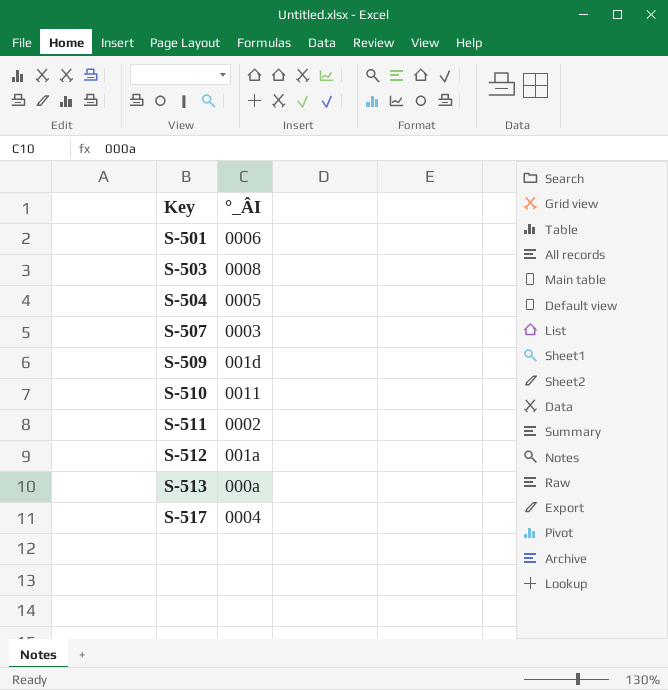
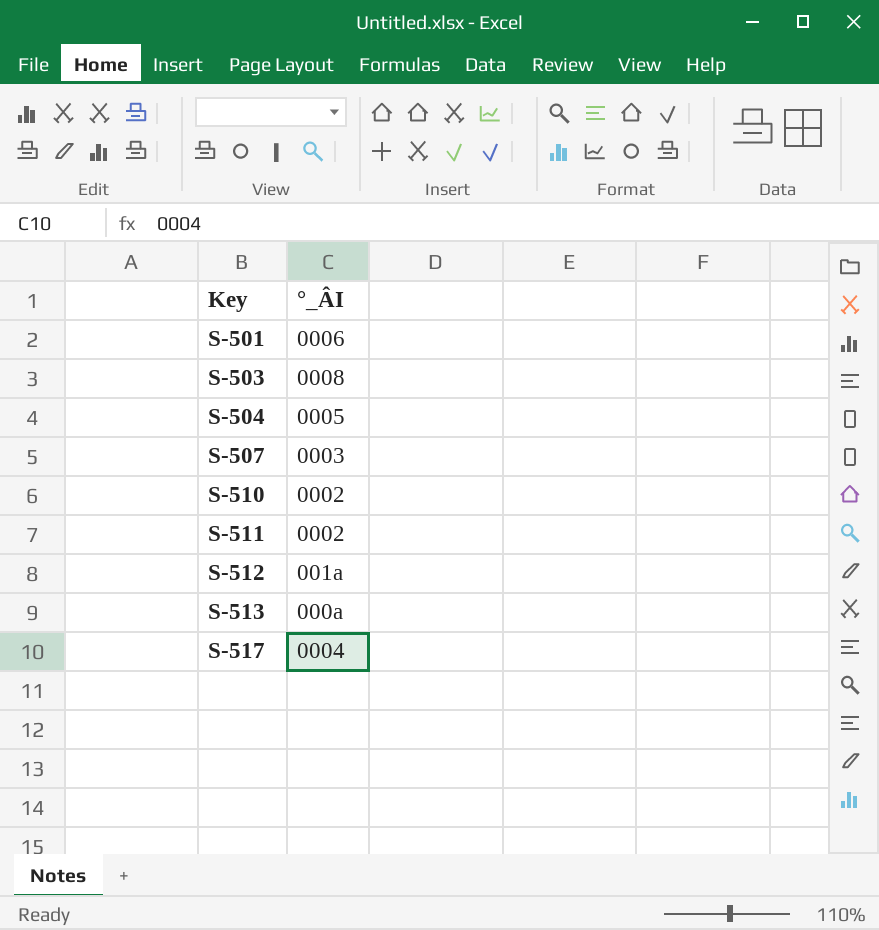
row S-509: 001d -> none
S-510 | °_ÂI: 0011 -> 0002

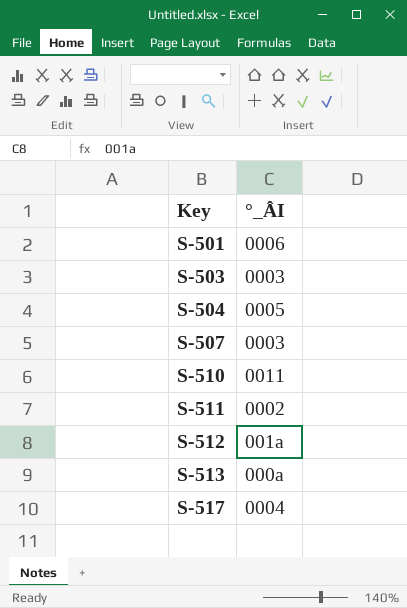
S-503 | °_ÂI: 0008 -> 0003
S-510 | °_ÂI: 0002 -> 0011

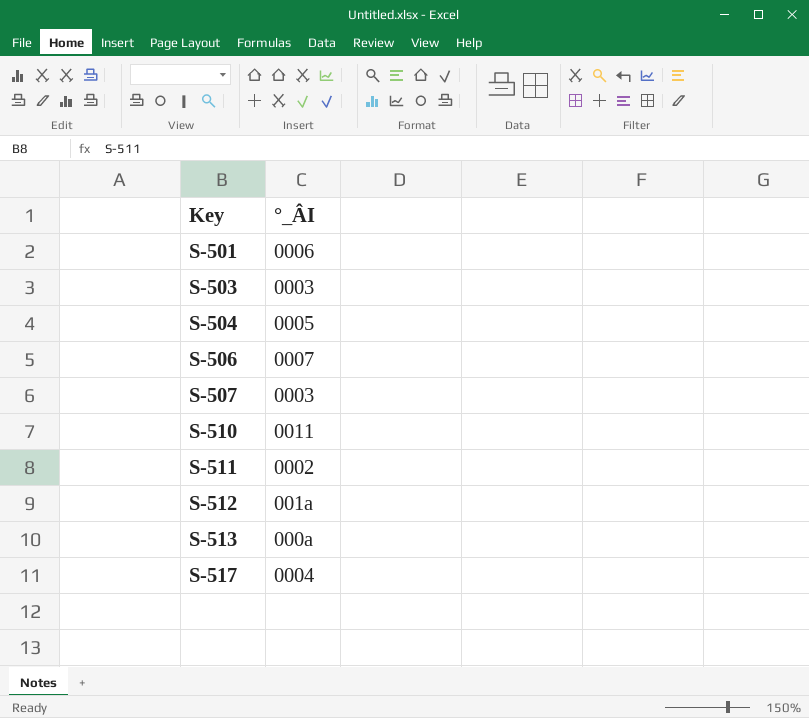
row S-506: none -> 0007

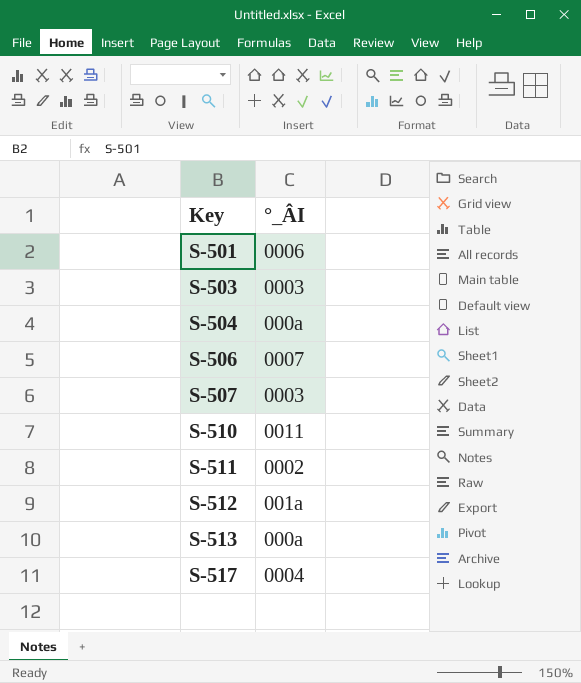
S-504 | °_ÂI: 0005 -> 000a

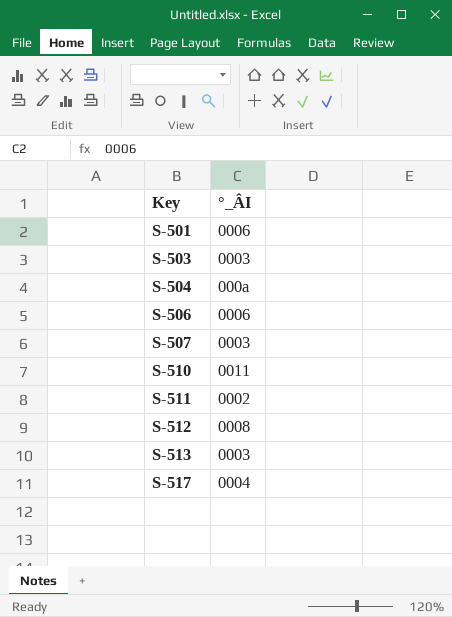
S-506 | °_ÂI: 0007 -> 0006
S-512 | °_ÂI: 001a -> 0008
S-513 | °_ÂI: 000a -> 0003

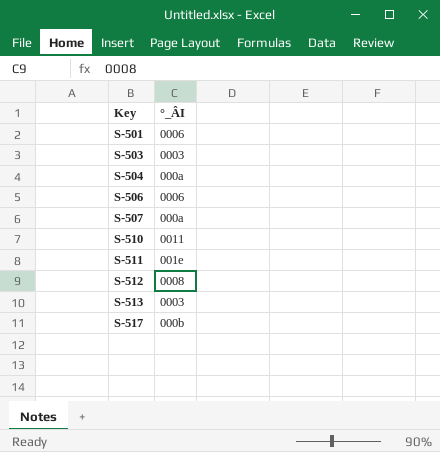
S-507 | °_ÂI: 0003 -> 000a
S-511 | °_ÂI: 0002 -> 001e
S-517 | °_ÂI: 0004 -> 000b

